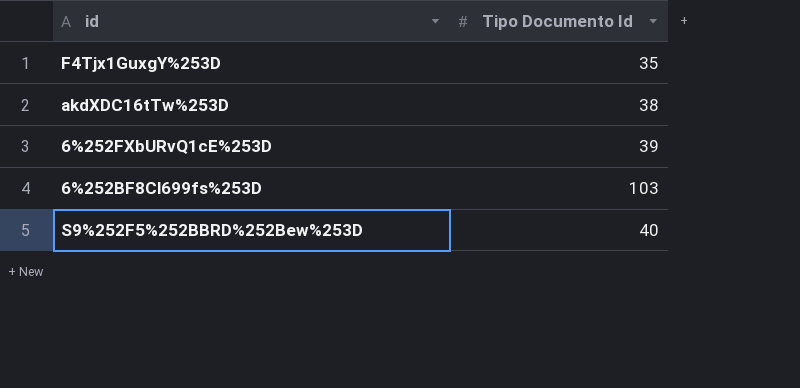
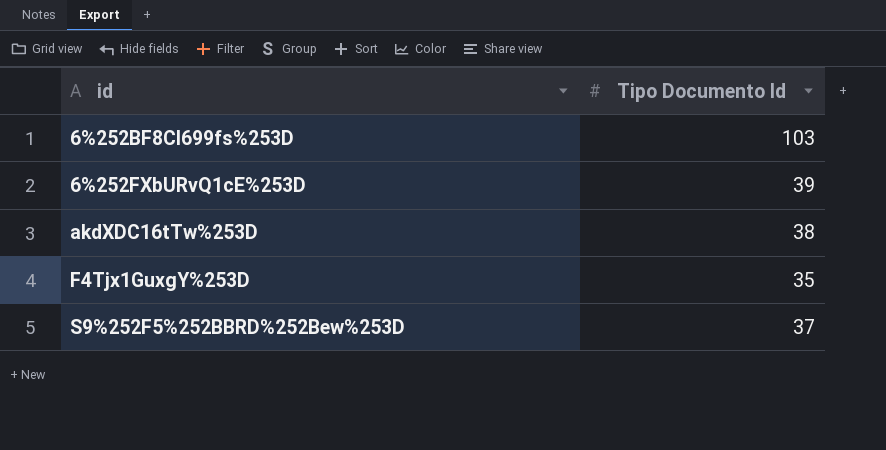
row order: none -> id ascending
S9%252F5%252BBRD%252Bew%253D | Tipo Documento Id: 40 -> 37

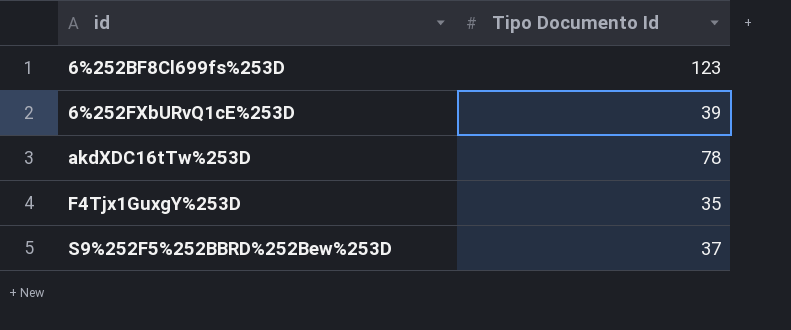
6%252BF8Cl699fs%253D | Tipo Documento Id: 103 -> 123
akdXDC16tTw%253D | Tipo Documento Id: 38 -> 78

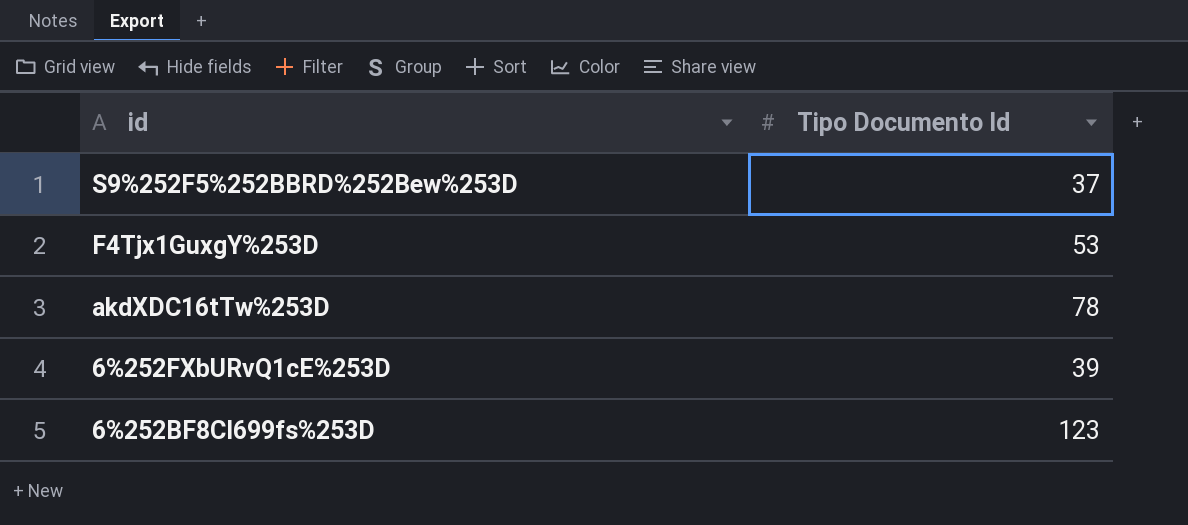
row order: id ascending -> id descending
F4Tjx1GuxgY%253D | Tipo Documento Id: 35 -> 53

